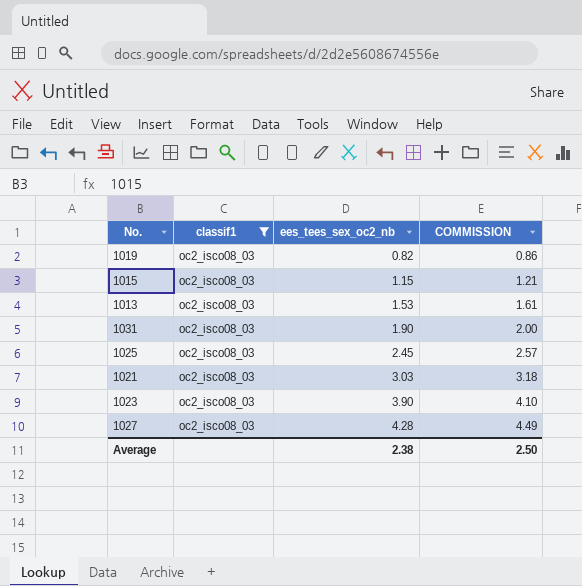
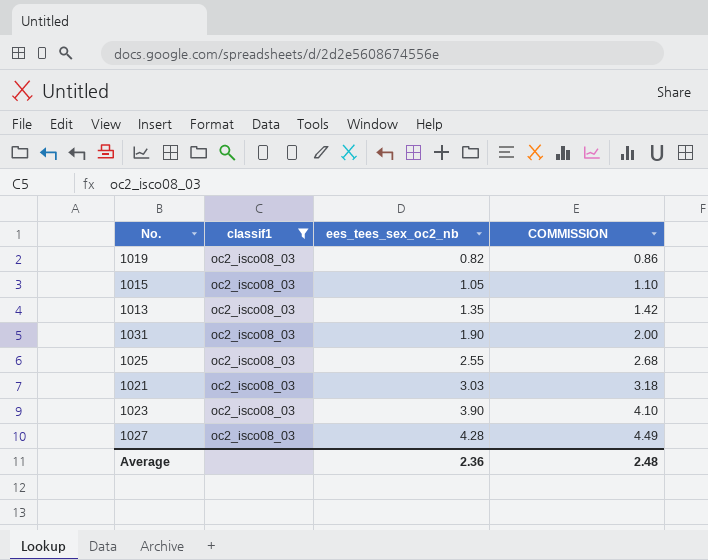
1015 | ees_tees_sex_oc2_nb: 1.15 -> 1.05
1015 | COMMISSION: 1.21 -> 1.10
1013 | ees_tees_sex_oc2_nb: 1.53 -> 1.35
1013 | COMMISSION: 1.61 -> 1.42
1025 | ees_tees_sex_oc2_nb: 2.45 -> 2.55
1025 | COMMISSION: 2.57 -> 2.68
Average | ees_tees_sex_oc2_nb: 2.38 -> 2.36
Average | COMMISSION: 2.50 -> 2.48

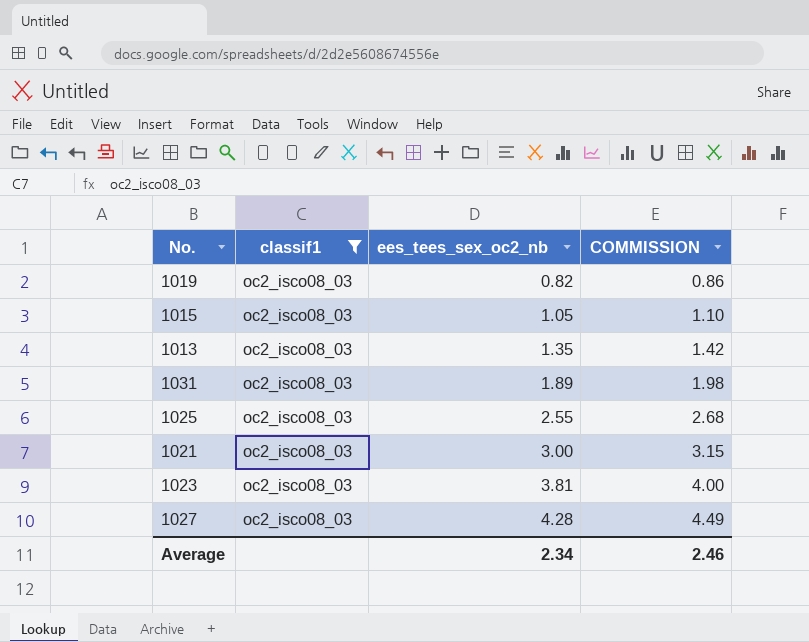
1031 | ees_tees_sex_oc2_nb: 1.90 -> 1.89
1031 | COMMISSION: 2.00 -> 1.98
1021 | ees_tees_sex_oc2_nb: 3.03 -> 3.00
1021 | COMMISSION: 3.18 -> 3.15
1023 | ees_tees_sex_oc2_nb: 3.90 -> 3.81
1023 | COMMISSION: 4.10 -> 4.00
Average | ees_tees_sex_oc2_nb: 2.36 -> 2.34
Average | COMMISSION: 2.48 -> 2.46

